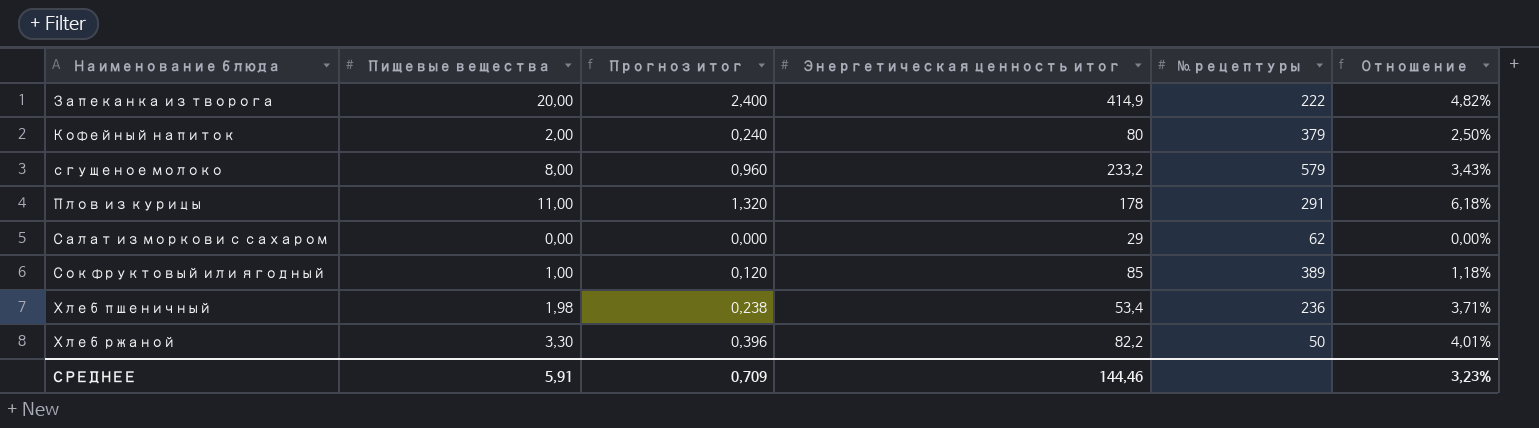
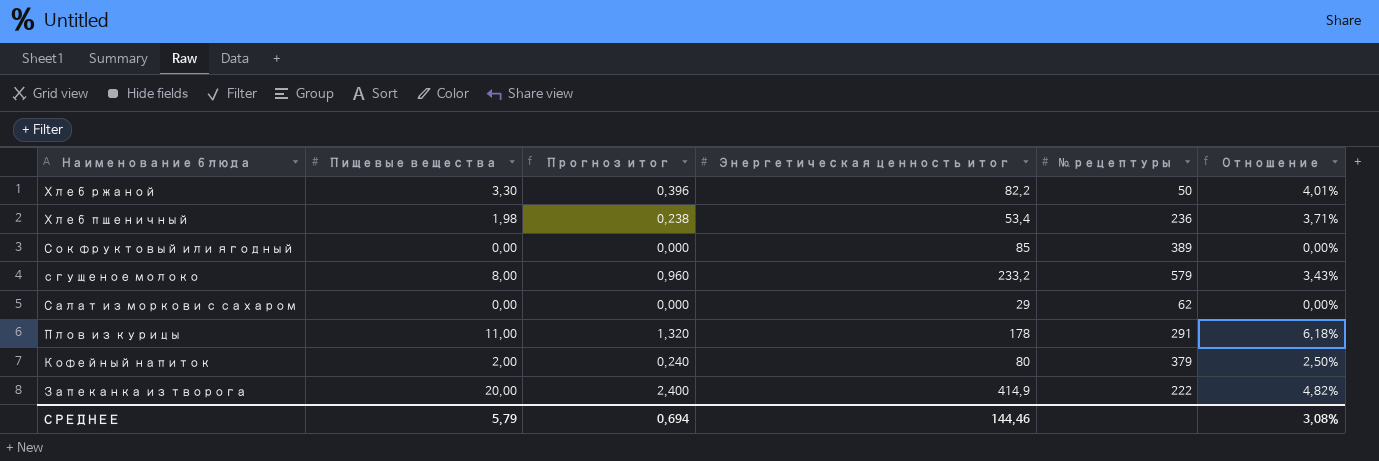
row order: none -> Наименование блюда descending
Сок фруктовый или ягодный | Пищевые вещества: 1,00 -> 0,00
Сок фруктовый или ягодный | Прогноз итог: 0,120 -> 0,000
Сок фруктовый или ягодный | Отношение: 1,18% -> 0,00%
СРЕДНЕЕ | Пищевые вещества: 5,91 -> 5,79
СРЕДНЕЕ | Прогноз итог: 0,709 -> 0,694
СРЕДНЕЕ | Отношение: 3,23% -> 3,08%

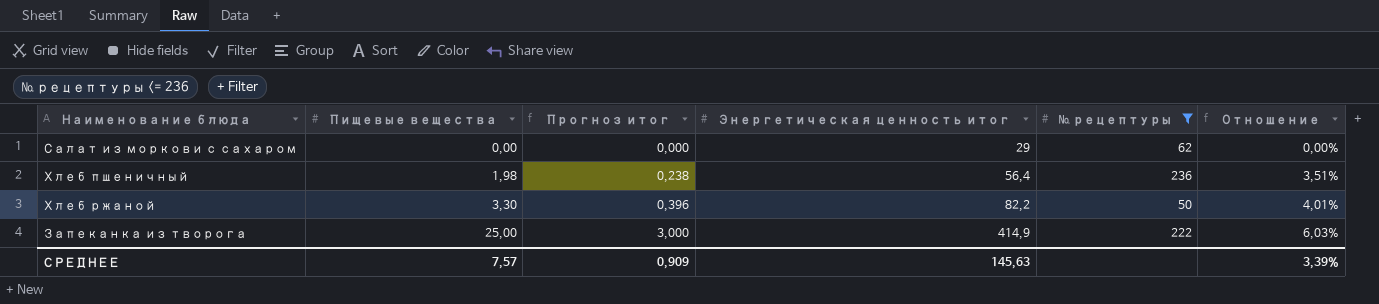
filter: none -> № рецептуры <= 236
row order: Наименование блюда descending -> Пищевые вещества ascending
Хлеб пшеничный | Энергетическая ценность итог: 53,4 -> 56,4
Хлеб пшеничный | Отношение: 3,71% -> 3,51%
Запеканка из творога | Пищевые вещества: 20,00 -> 25,00
Запеканка из творога | Прогноз итог: 2,400 -> 3,000
Запеканка из творога | Отношение: 4,82% -> 6,03%
СРЕДНЕЕ | Пищевые вещества: 5,79 -> 7,57
СРЕДНЕЕ | Прогноз итог: 0,694 -> 0,909
СРЕДНЕЕ | Энергетическая ценность итог: 144,46 -> 145,63
СРЕДНЕЕ | Отношение: 3,08% -> 3,39%

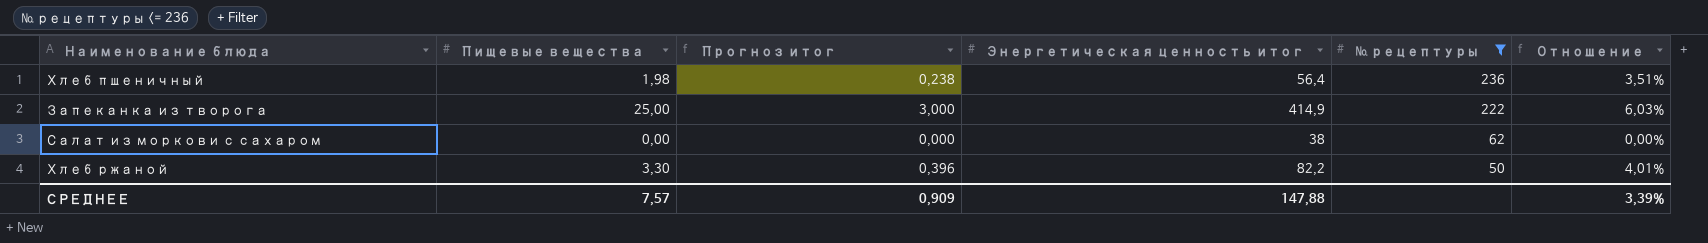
row order: Пищевые вещества ascending -> № рецептуры descending
Салат из моркови с сахаром | Энергетическая ценность итог: 29 -> 38
СРЕДНЕЕ | Энергетическая ценность итог: 145,63 -> 147,88

